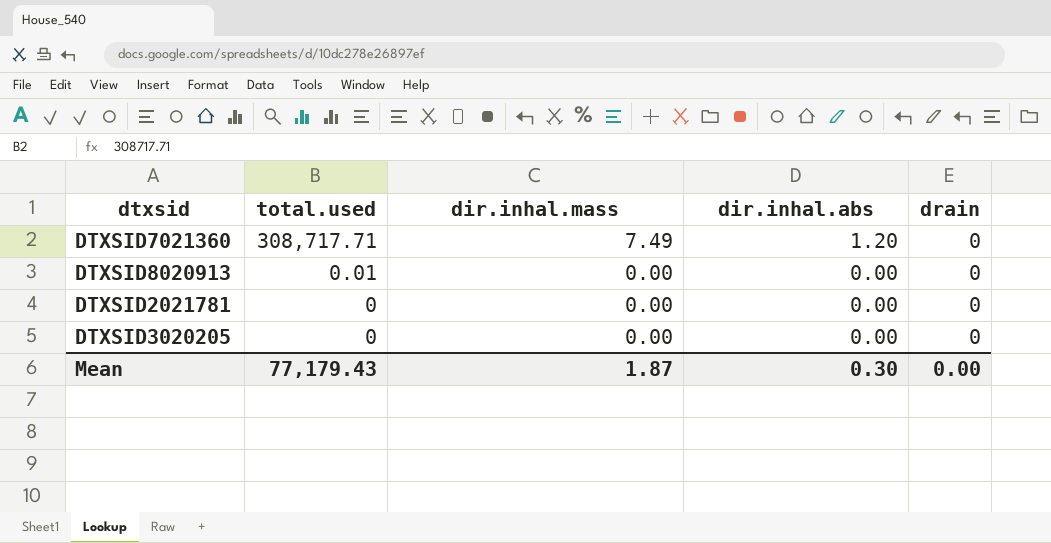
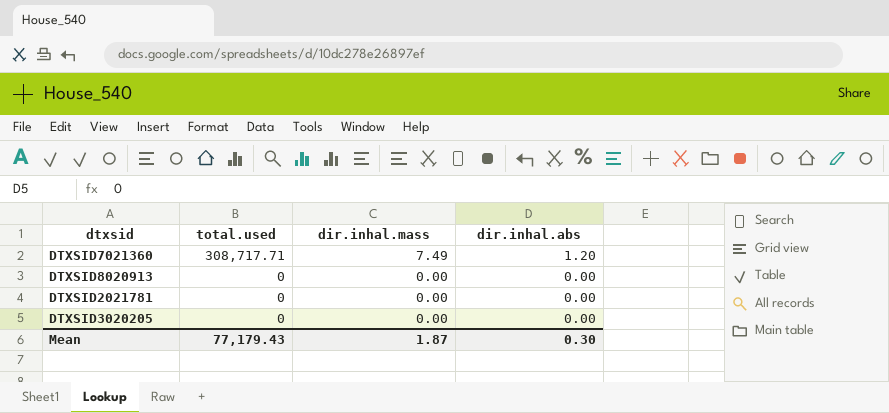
column drain | position: 5 -> none
DTXSID8020913 | total.used: 0.01 -> 0

